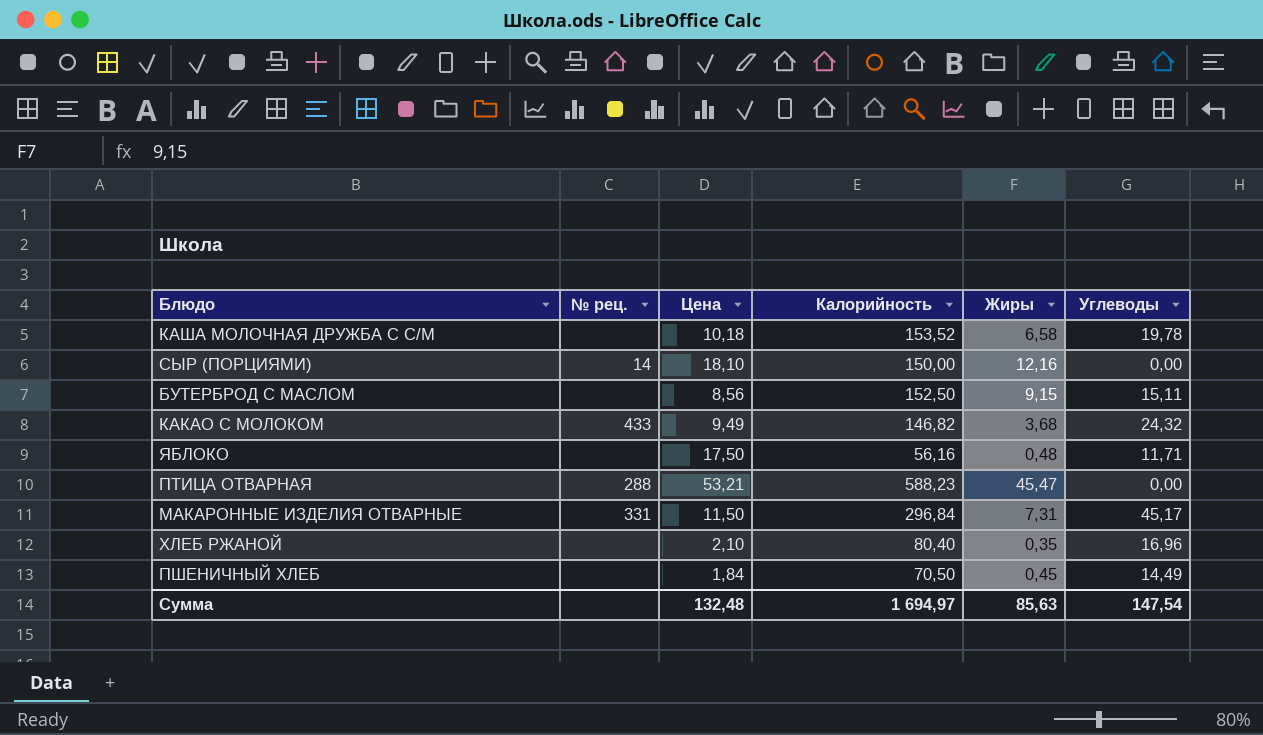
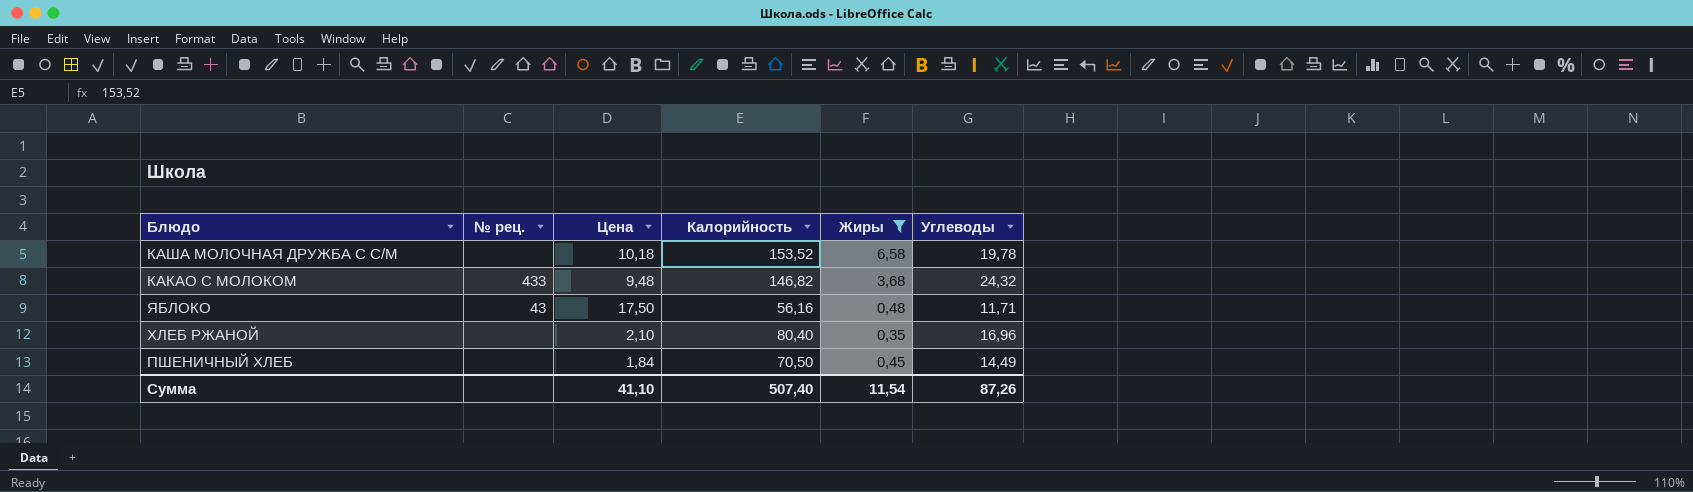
filter: none -> Жиры <= 6,58
КАКАО С МОЛОКОМ | Цена: 9,49 -> 9,48
ЯБЛОКО | № рец.: none -> 43
Сумма | Цена: 132,48 -> 41,10
Сумма | Калорийность: 1 694,97 -> 507,40
Сумма | Жиры: 85,63 -> 11,54
Сумма | Углеводы: 147,54 -> 87,26

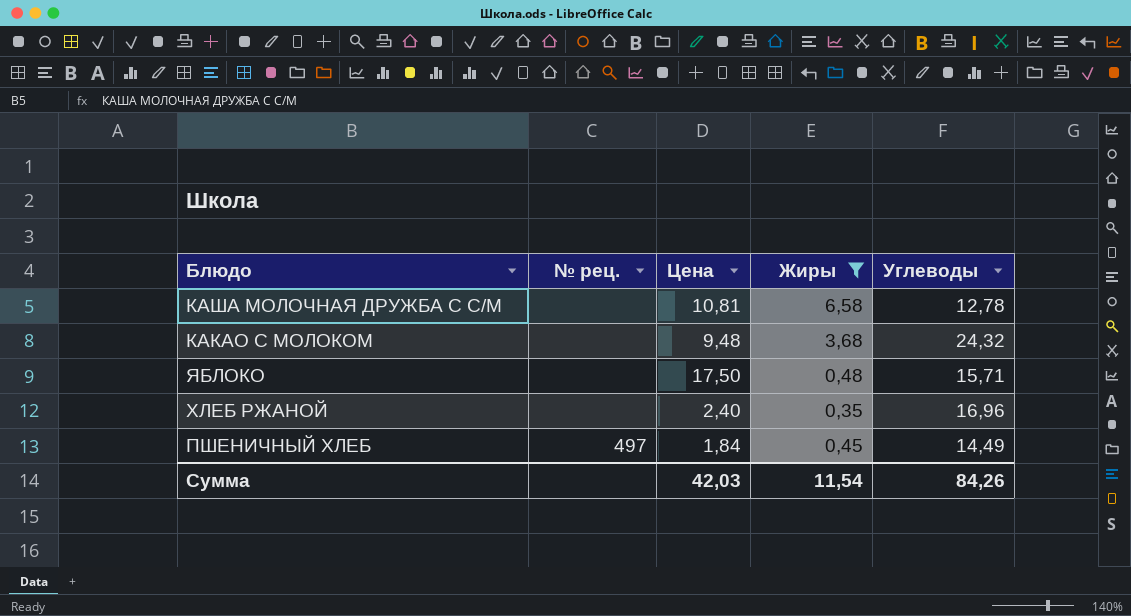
column Калорийность | position: 4 -> none
КАША МОЛОЧНАЯ ДРУЖБА С С/М | Цена: 10,18 -> 10,81
КАША МОЛОЧНАЯ ДРУЖБА С С/М | Углеводы: 19,78 -> 12,78
КАКАО С МОЛОКОМ | № рец.: 433 -> none
ЯБЛОКО | № рец.: 43 -> none
ЯБЛОКО | Углеводы: 11,71 -> 15,71
ХЛЕБ РЖАНОЙ | Цена: 2,10 -> 2,40
ПШЕНИЧНЫЙ ХЛЕБ | № рец.: none -> 497
Сумма | Цена: 41,10 -> 42,03
Сумма | Углеводы: 87,26 -> 84,26

